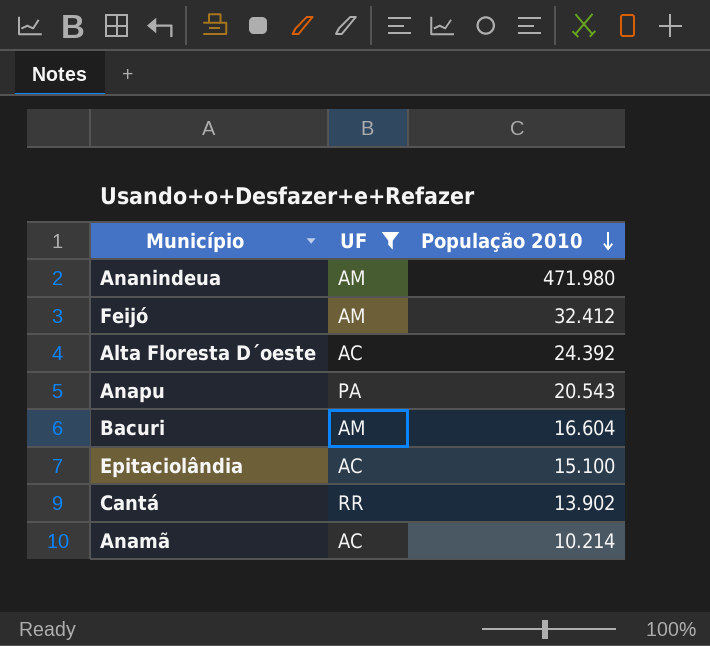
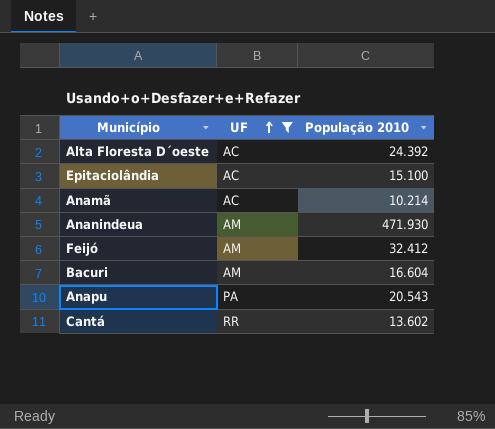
row order: População 2010 descending -> UF ascending
Ananindeua | População 2010: 471.980 -> 471.930
Cantá | População 2010: 13.902 -> 13.602

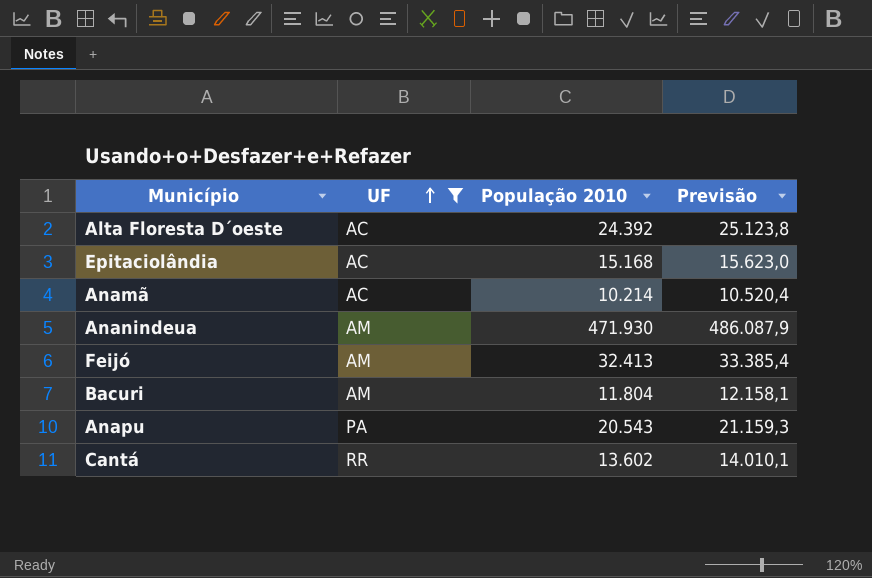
column Previsão | formula: none -> [População 2010] * 1,03
Epitaciolândia | População 2010: 15.100 -> 15.168
Feijó | População 2010: 32.412 -> 32.413
Bacuri | População 2010: 16.604 -> 11.804

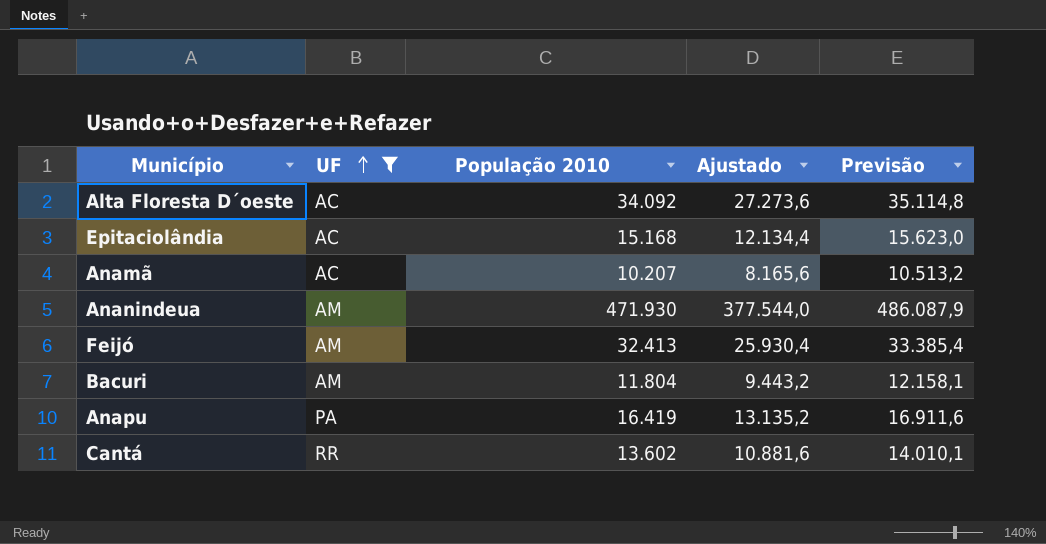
column Ajustado | formula: none -> [População 2010] * 0,8
Alta Floresta D´oeste | População 2010: 24.392 -> 34.092
Alta Floresta D´oeste | Previsão: 25.123,8 -> 35.114,8
Anamã | População 2010: 10.214 -> 10.207
Anamã | Previsão: 10.520,4 -> 10.513,2
Anapu | População 2010: 20.543 -> 16.419
Anapu | Previsão: 21.159,3 -> 16.911,6

